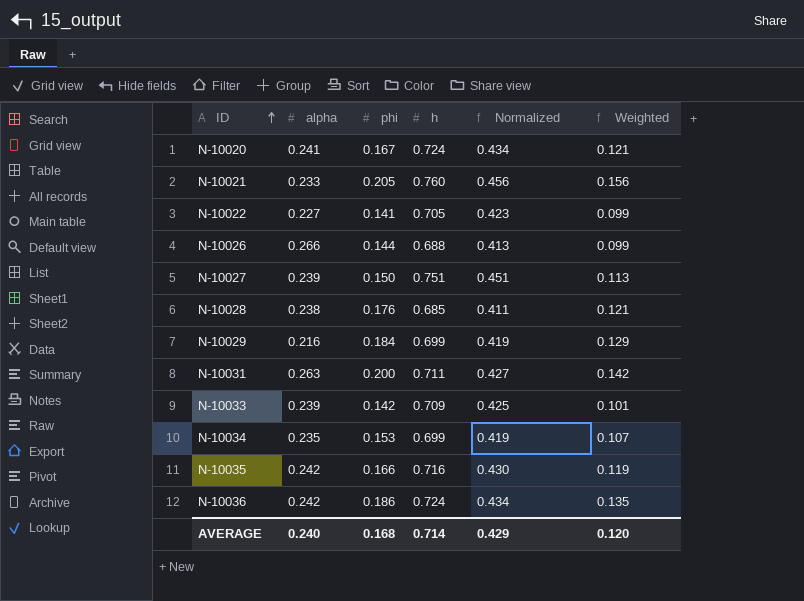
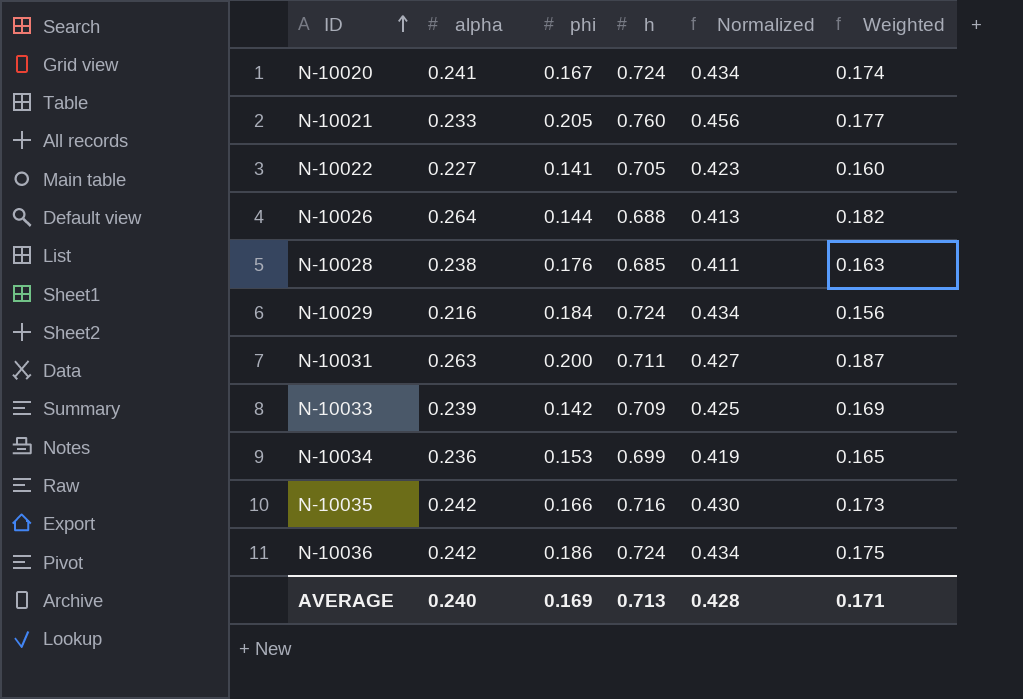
column Weighted | formula: [phi] * [h] -> [alpha] * [h]
row N-10027: 0.239 | 0.150 | 0.751 | 0.451 | 0.113 -> none
N-10026 | alpha: 0.266 -> 0.264
N-10029 | h: 0.699 -> 0.724
N-10029 | Normalized: 0.419 -> 0.434
N-10034 | alpha: 0.235 -> 0.236
AVERAGE | phi: 0.168 -> 0.169
AVERAGE | h: 0.714 -> 0.713
AVERAGE | Normalized: 0.429 -> 0.428
AVERAGE | Weighted: 0.120 -> 0.171

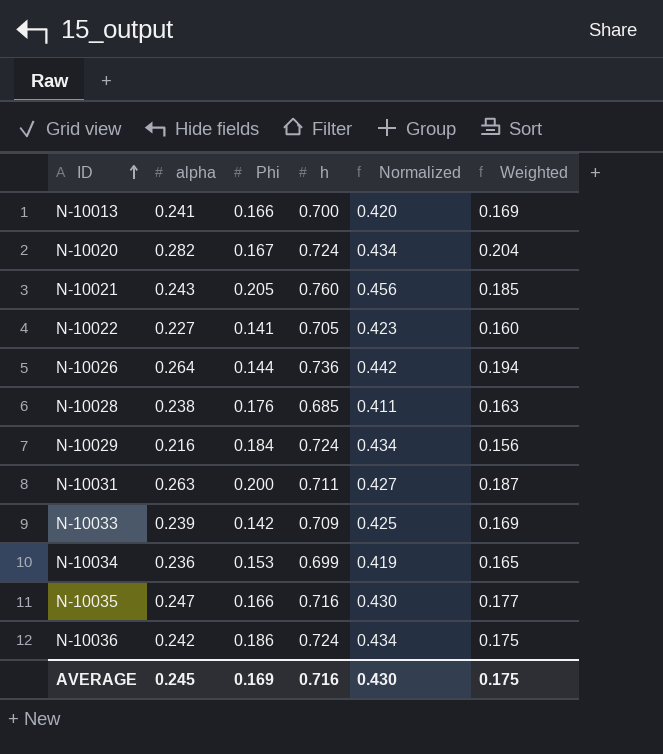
column name: phi -> Phi
row N-10013: none -> 0.241 | 0.166 | 0.700 | 0.420 | 0.169
N-10020 | alpha: 0.241 -> 0.282
N-10020 | Weighted: 0.174 -> 0.204
N-10021 | alpha: 0.233 -> 0.243
N-10021 | Weighted: 0.177 -> 0.185
N-10026 | h: 0.688 -> 0.736
N-10026 | Normalized: 0.413 -> 0.442
N-10026 | Weighted: 0.182 -> 0.194
N-10035 | alpha: 0.242 -> 0.247
N-10035 | Weighted: 0.173 -> 0.177
AVERAGE | alpha: 0.240 -> 0.245
AVERAGE | h: 0.713 -> 0.716
AVERAGE | Normalized: 0.428 -> 0.430
AVERAGE | Weighted: 0.171 -> 0.175

